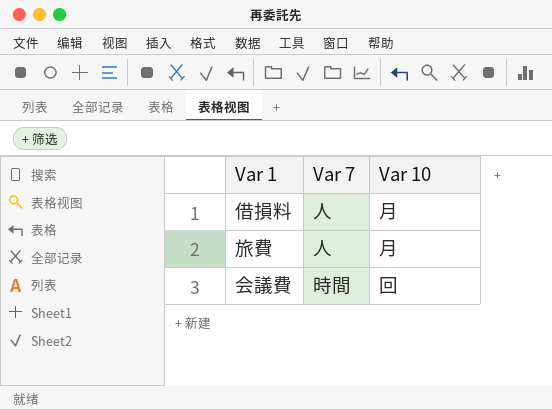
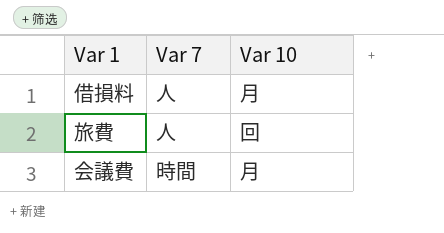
旅費 | Var 10: 月 -> 回
会議費 | Var 10: 回 -> 月

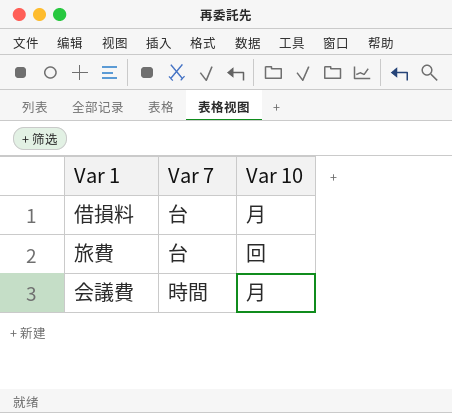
借損料 | Var 7: 人 -> 台
旅費 | Var 7: 人 -> 台

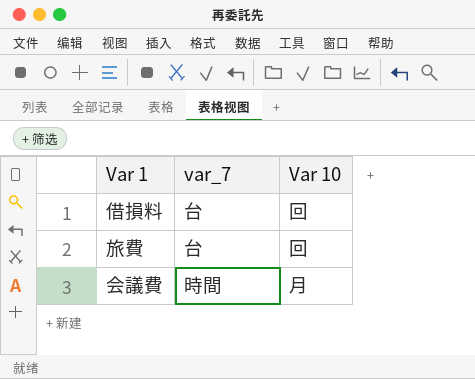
column name: Var 7 -> var_7
借損料 | Var 10: 月 -> 回

